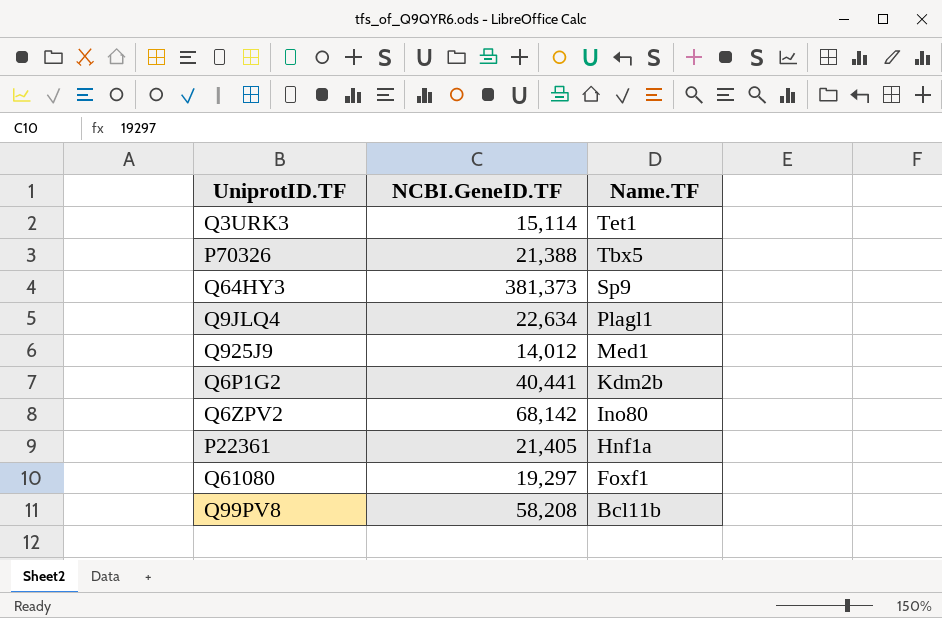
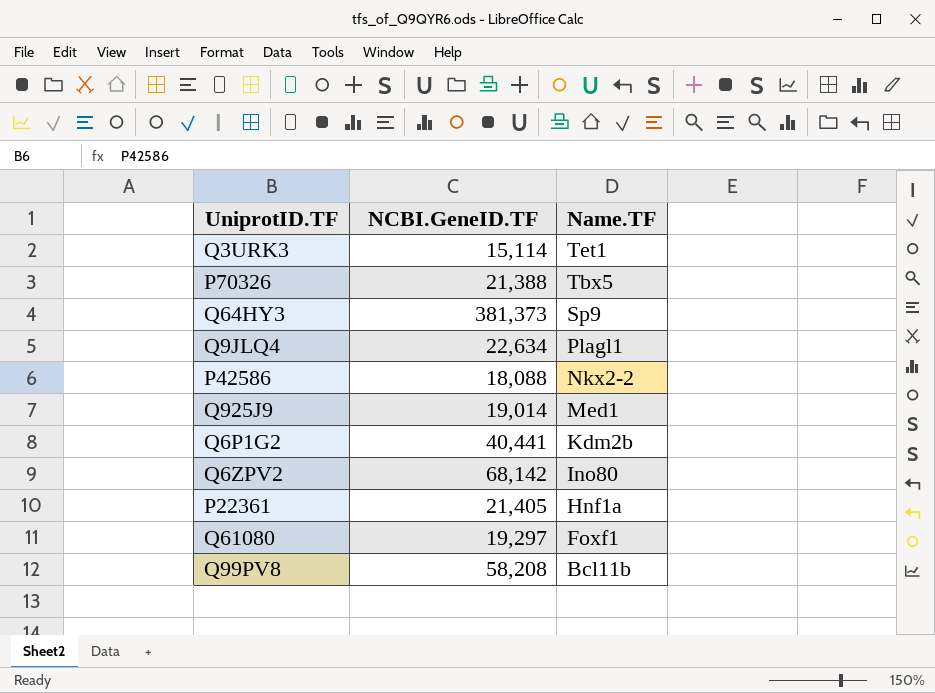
row P42586: none -> 18,088 | Nkx2-2
Q925J9 | NCBI.GeneID.TF: 14,012 -> 19,014

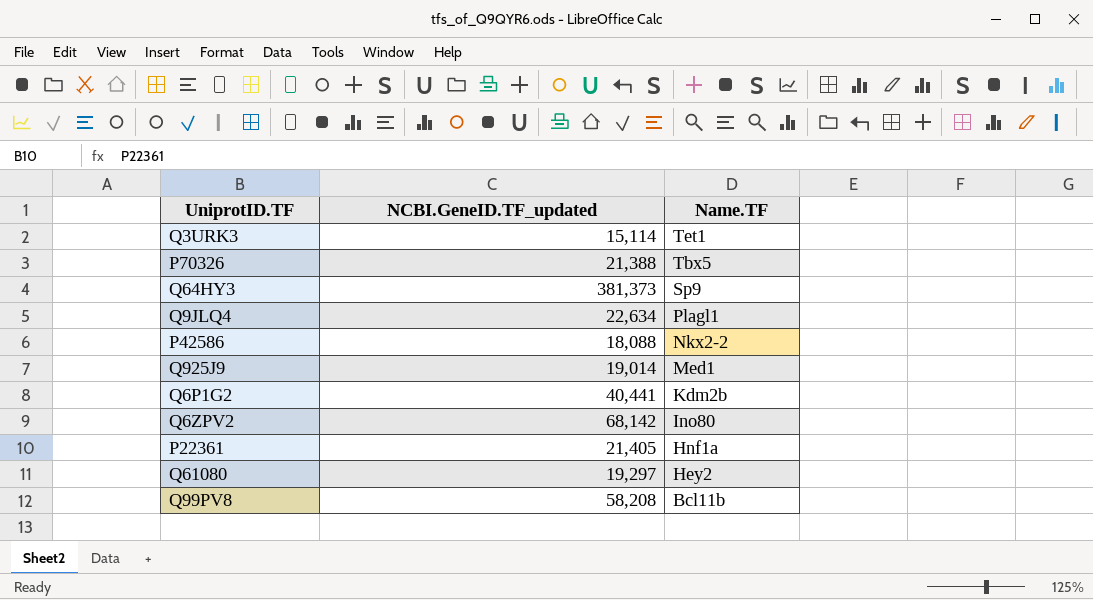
column name: NCBI.GeneID.TF -> NCBI.GeneID.TF_updated
Q61080 | Name.TF: Foxf1 -> Hey2

